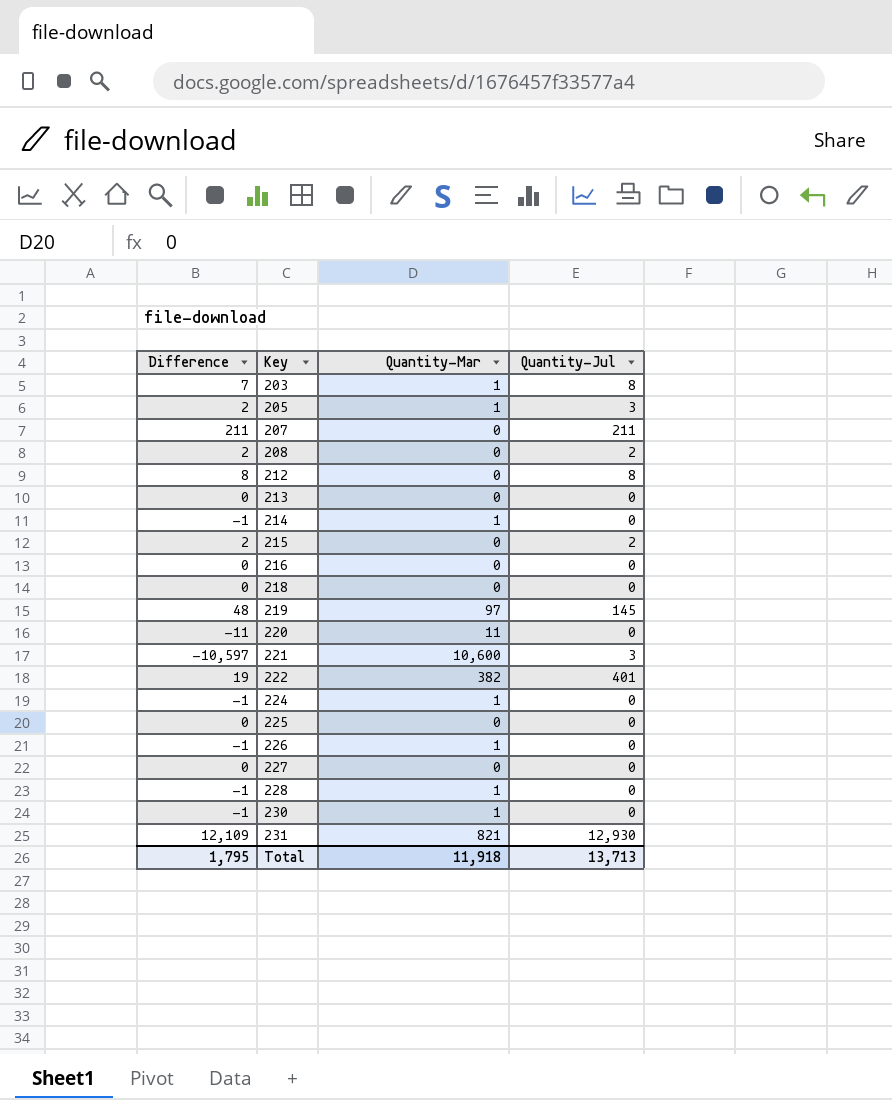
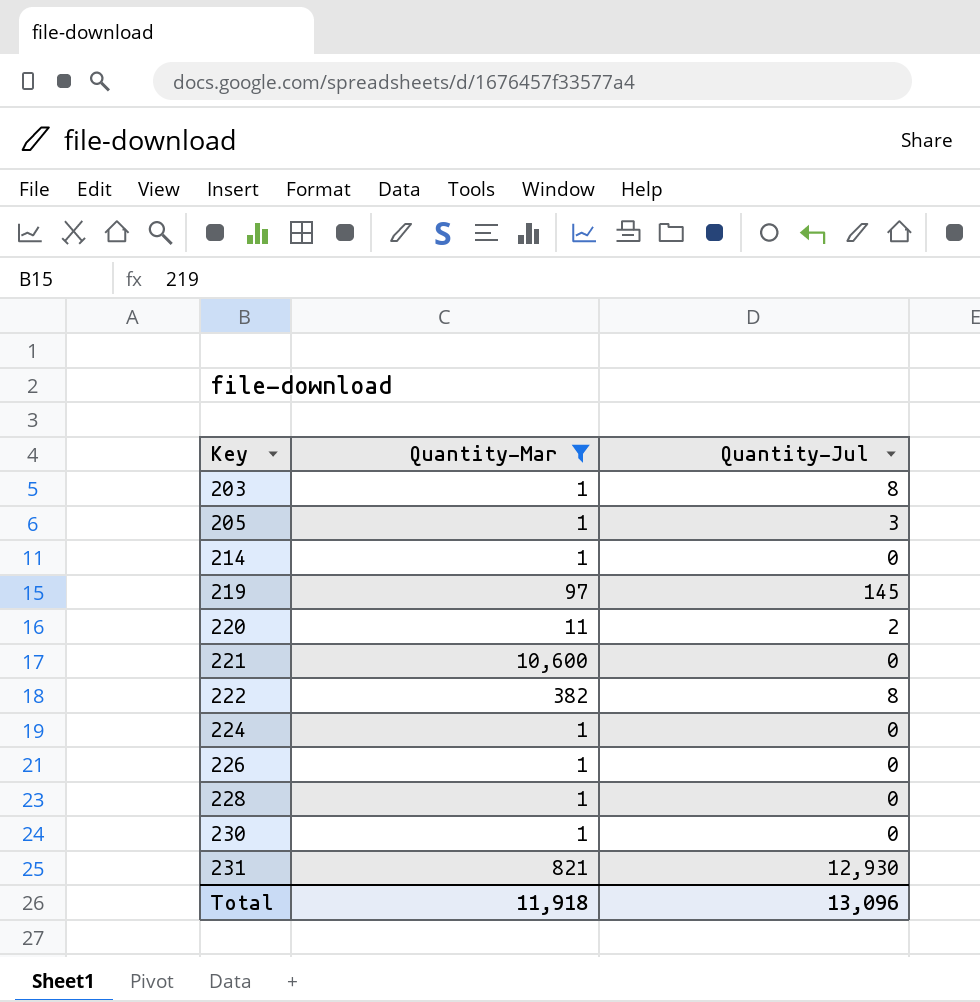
filter: none -> Quantity-Mar != 0
column Difference | formula: [Quantity-Jul] - [Quantity-Mar] -> none
220 | Quantity-Jul: 0 -> 2
221 | Quantity-Jul: 3 -> 0
222 | Quantity-Jul: 401 -> 8
Total | Quantity-Jul: 13,713 -> 13,096

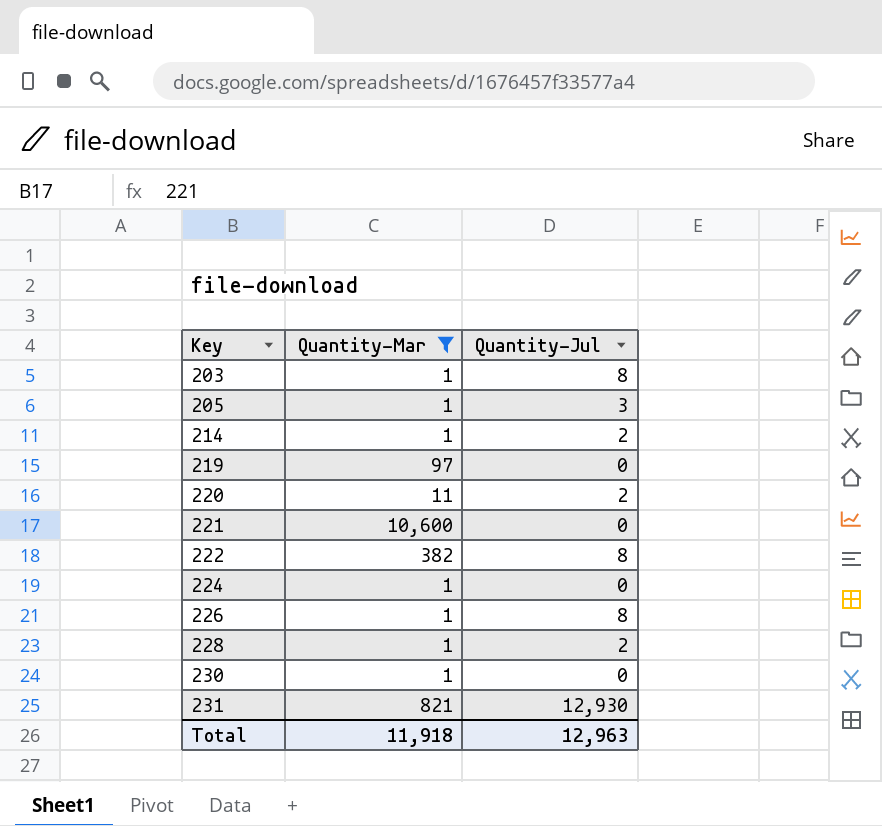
214 | Quantity-Jul: 0 -> 2
219 | Quantity-Jul: 145 -> 0
226 | Quantity-Jul: 0 -> 8
228 | Quantity-Jul: 0 -> 2
Total | Quantity-Jul: 13,096 -> 12,963

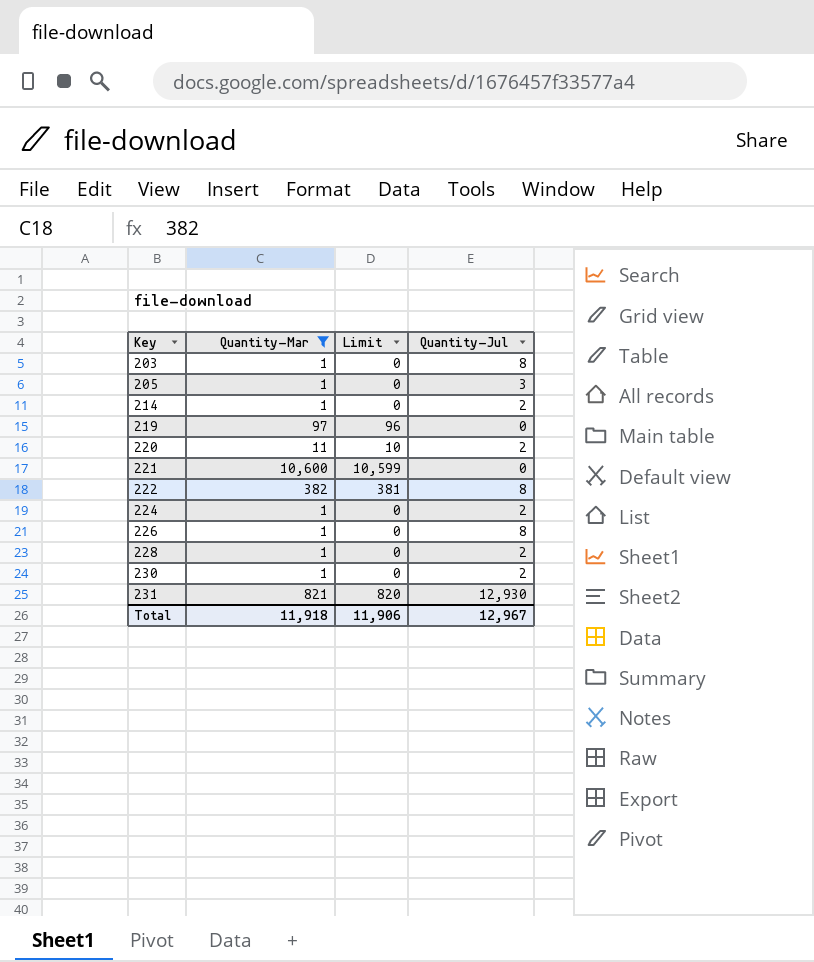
column Limit | formula: none -> [Quantity-Mar] - 1
224 | Quantity-Jul: 0 -> 2
230 | Quantity-Jul: 0 -> 2
Total | Quantity-Jul: 12,963 -> 12,967

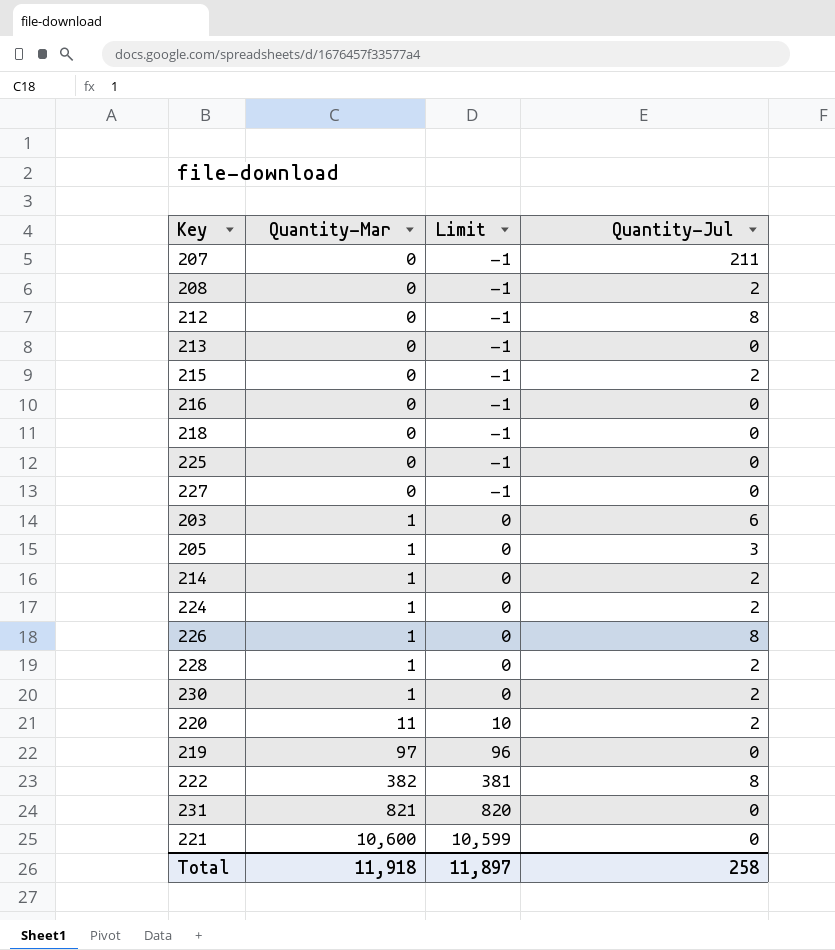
filter: Quantity-Mar != 0 -> none
row order: Key ascending -> Quantity-Mar ascending
203 | Quantity-Jul: 8 -> 6
231 | Quantity-Jul: 12,930 -> 0
Total | Limit: 11,906 -> 11,897
Total | Quantity-Jul: 12,967 -> 258

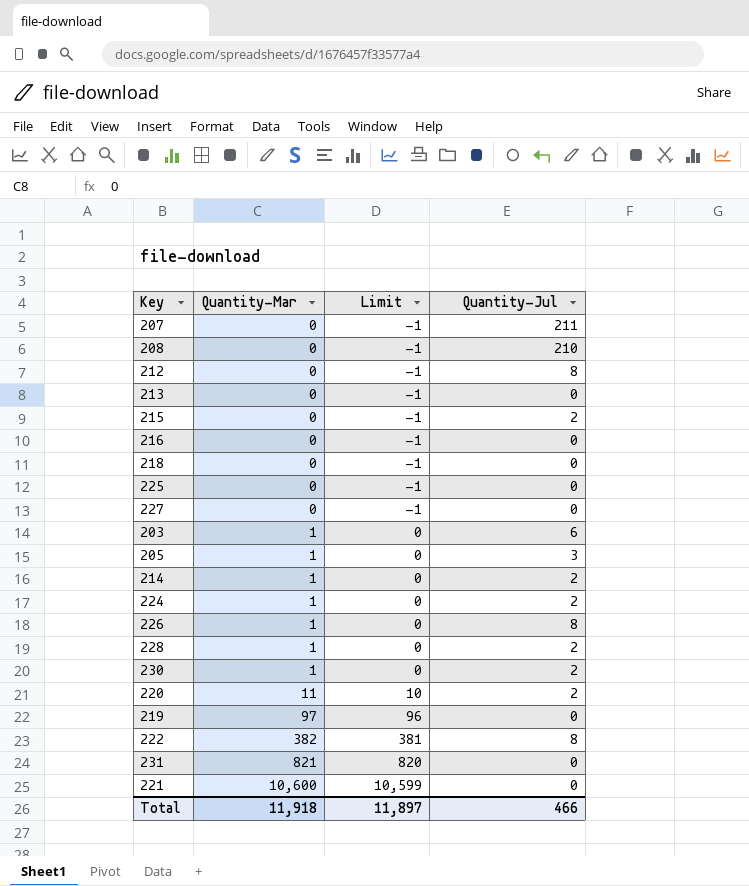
208 | Quantity-Jul: 2 -> 210
Total | Quantity-Jul: 258 -> 466

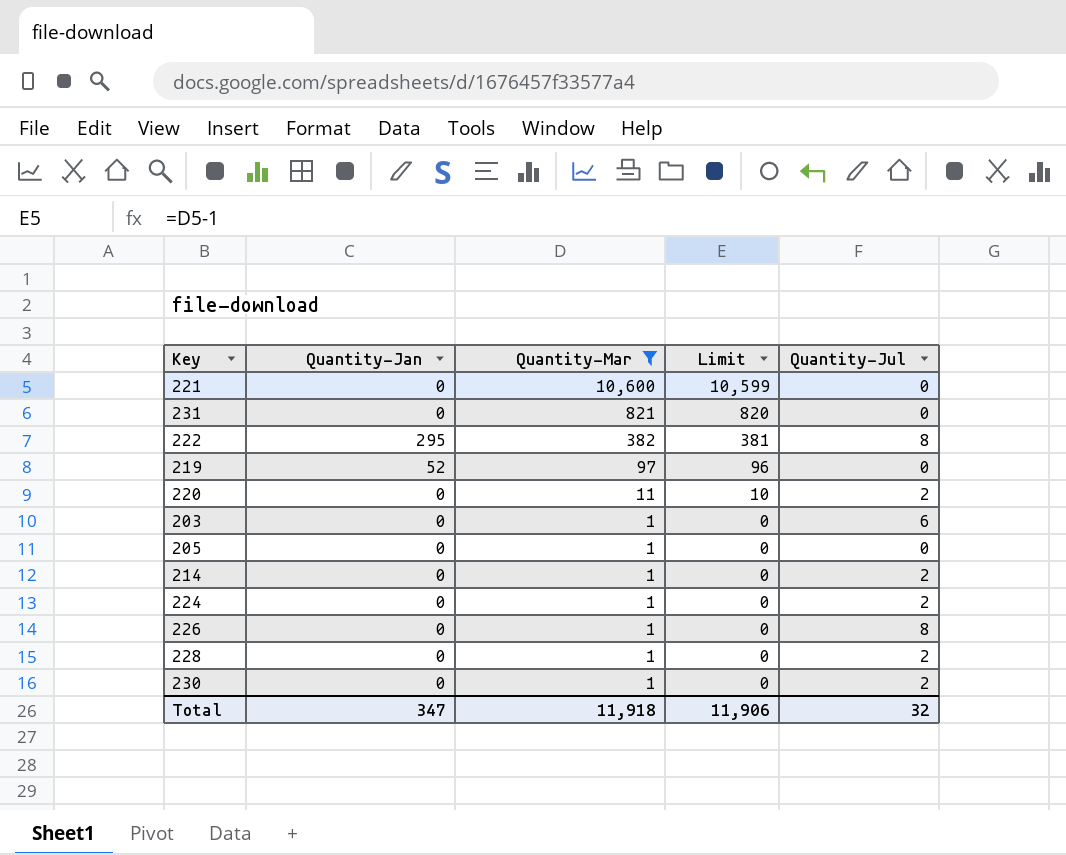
filter: none -> Quantity-Mar != 0
row order: Quantity-Mar ascending -> Quantity-Mar descending
column Quantity-Jan | position: none -> 2
205 | Quantity-Jul: 3 -> 0
Total | Limit: 11,897 -> 11,906
Total | Quantity-Jul: 466 -> 32

